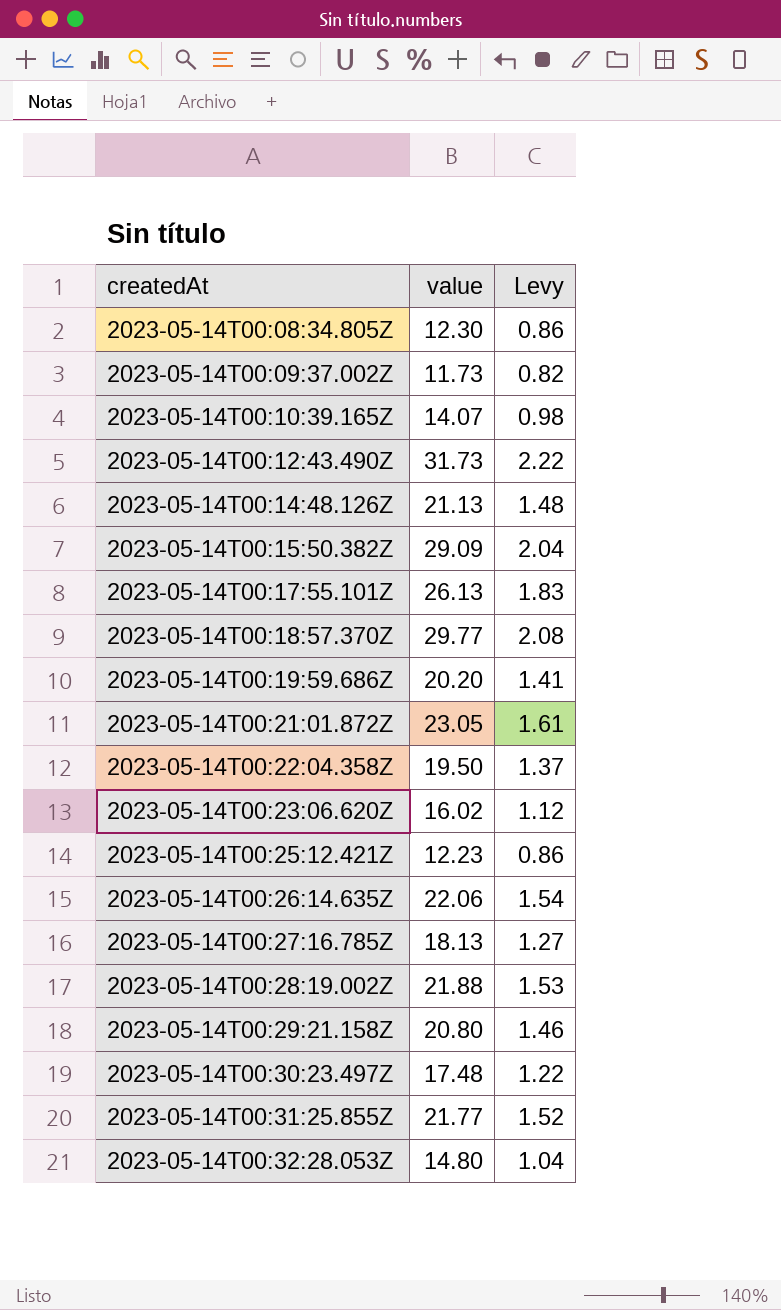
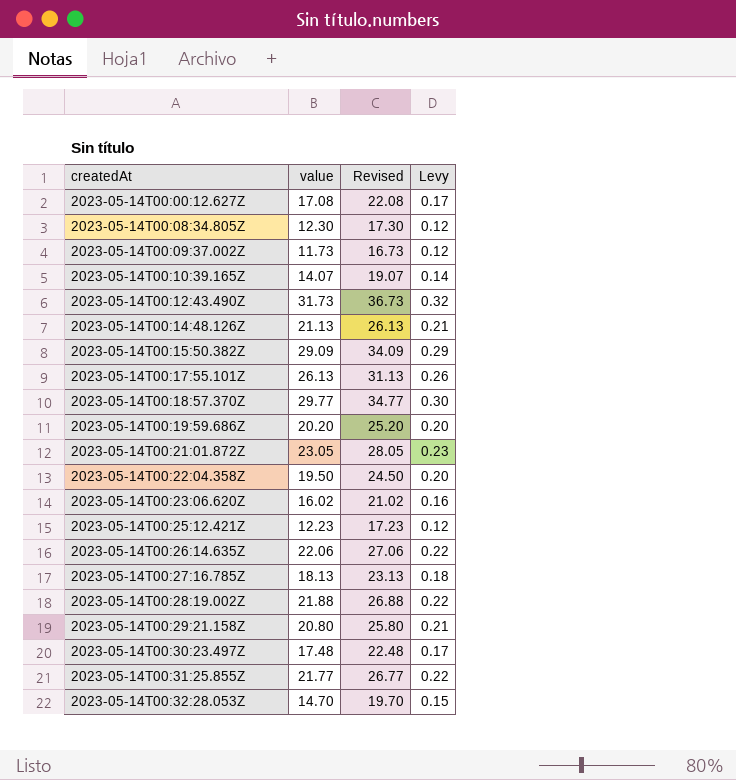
column Revised | formula: none -> [value] + 5
column Levy | formula: [value] * 0.07 -> [value] * 0.01
row 2023-05-14T00:00:12.627Z: none -> 17.08 | 22.08 | 0.17
2023-05-14T00:32:28.053Z | value: 14.80 -> 14.70

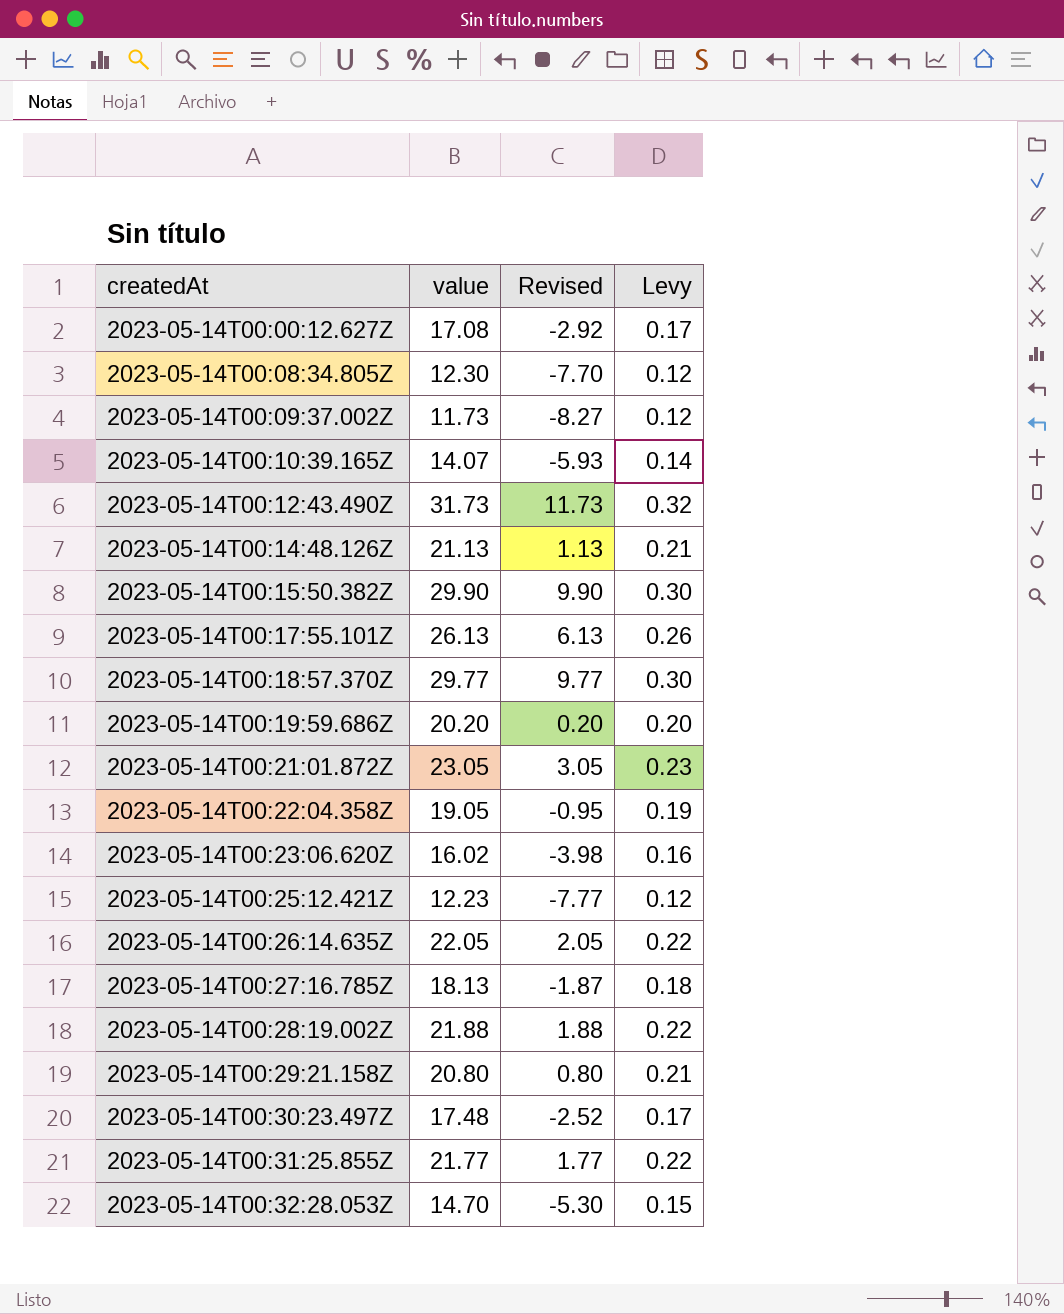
column Revised | formula: [value] + 5 -> [value] - 20
2023-05-14T00:15:50.382Z | value: 29.09 -> 29.90
2023-05-14T00:15:50.382Z | Levy: 0.29 -> 0.30
2023-05-14T00:22:04.358Z | value: 19.50 -> 19.05
2023-05-14T00:22:04.358Z | Levy: 0.20 -> 0.19
2023-05-14T00:26:14.635Z | value: 22.06 -> 22.05

